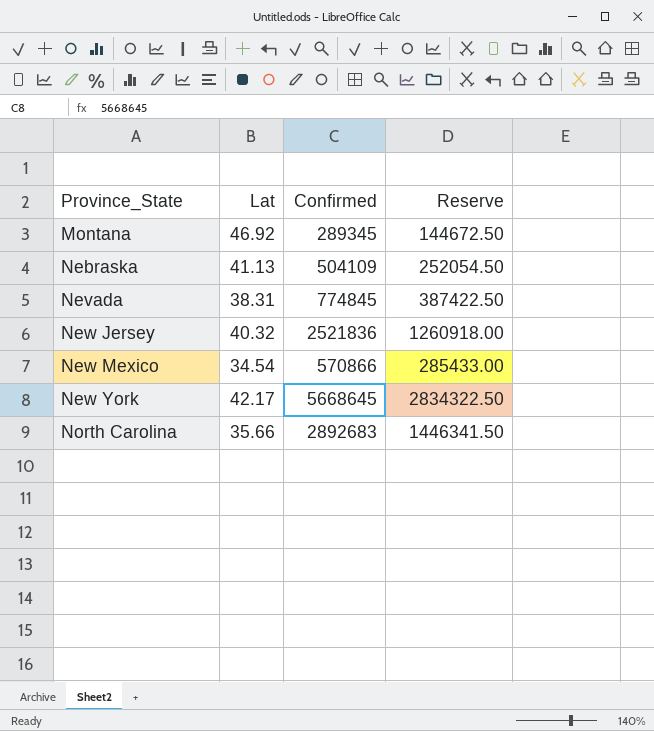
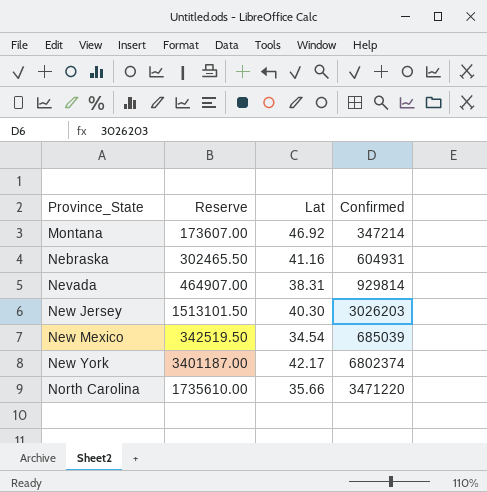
column Reserve | position: 4 -> 2
Montana | Reserve: 144672.50 -> 173607.00
Montana | Confirmed: 289345 -> 347214
Nebraska | Reserve: 252054.50 -> 302465.50
Nebraska | Lat: 41.13 -> 41.16
Nebraska | Confirmed: 504109 -> 604931
Nevada | Reserve: 387422.50 -> 464907.00
Nevada | Confirmed: 774845 -> 929814
New Jersey | Reserve: 1260918.00 -> 1513101.50
New Jersey | Lat: 40.32 -> 40.30
New Jersey | Confirmed: 2521836 -> 3026203
New Mexico | Reserve: 285433.00 -> 342519.50
New Mexico | Confirmed: 570866 -> 685039
New York | Reserve: 2834322.50 -> 3401187.00
New York | Confirmed: 5668645 -> 6802374
North Carolina | Reserve: 1446341.50 -> 1735610.00
North Carolina | Confirmed: 2892683 -> 3471220

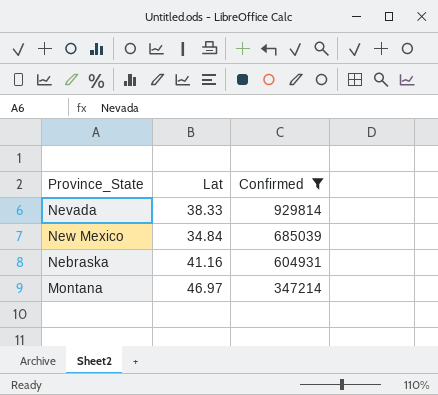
filter: none -> Confirmed <= 929814
row order: Province_State ascending -> Confirmed descending
column Reserve | formula: [Confirmed] * 0.5 -> none
Nevada | Lat: 38.31 -> 38.33
New Mexico | Lat: 34.54 -> 34.84
Montana | Lat: 46.92 -> 46.97

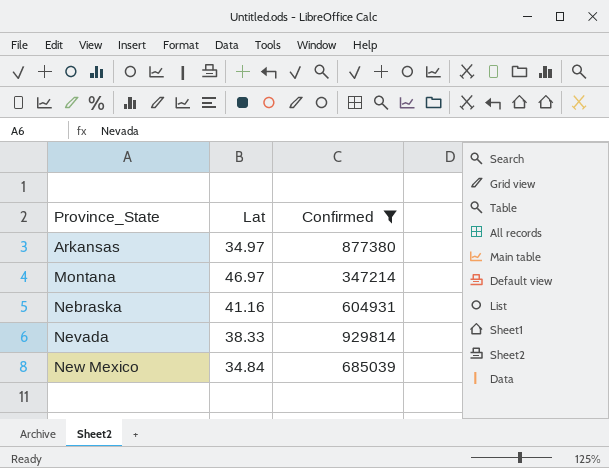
row order: Confirmed descending -> Province_State ascending
row Arkansas: none -> 34.97 | 877380

